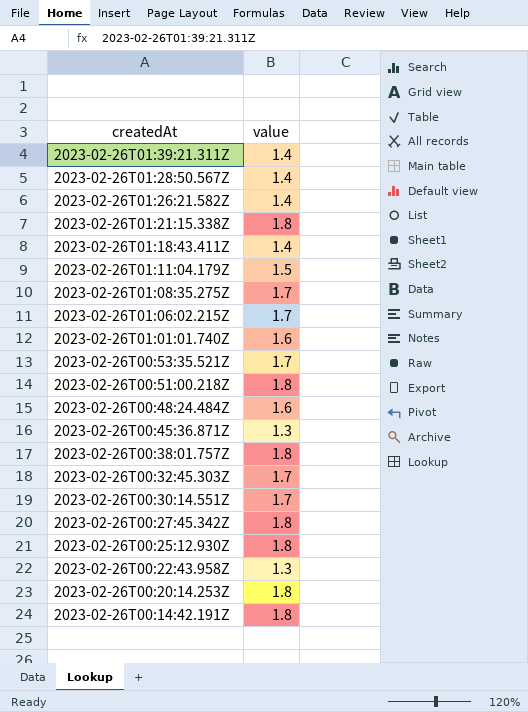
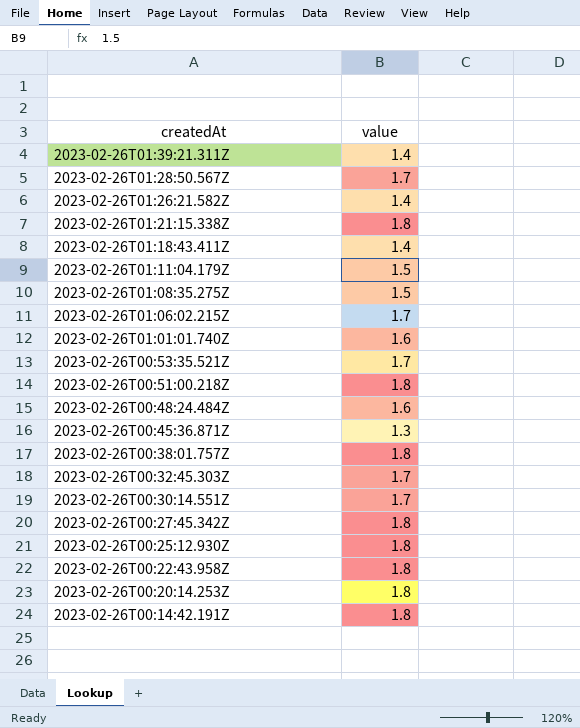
2023-02-26T01:28:50.567Z | value: 1.4 -> 1.7
2023-02-26T01:08:35.275Z | value: 1.7 -> 1.5
2023-02-26T00:22:43.958Z | value: 1.3 -> 1.8

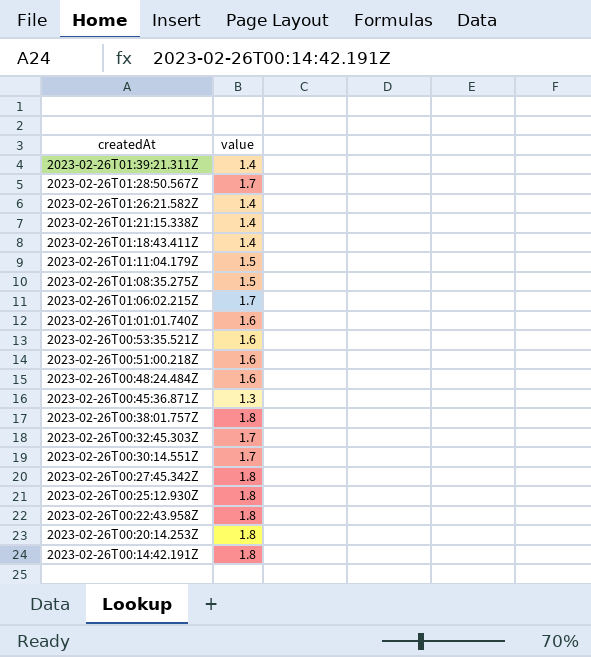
2023-02-26T01:21:15.338Z | value: 1.8 -> 1.4
2023-02-26T00:53:35.521Z | value: 1.7 -> 1.6
2023-02-26T00:51:00.218Z | value: 1.8 -> 1.6

